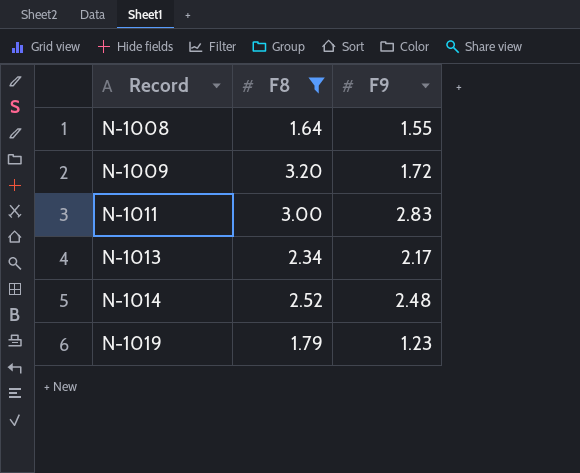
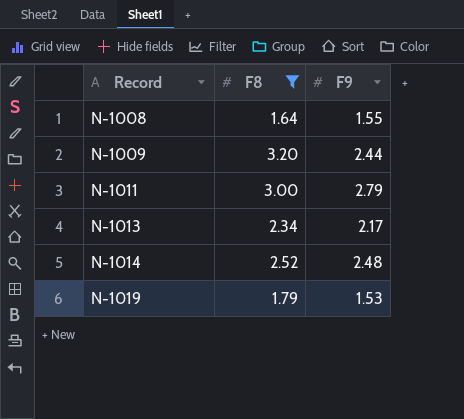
N-1009 | F9: 1.72 -> 2.44
N-1011 | F9: 2.83 -> 2.79
N-1019 | F9: 1.23 -> 1.53

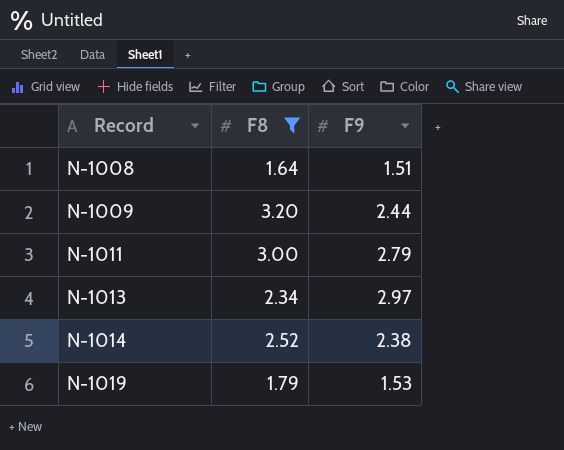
N-1008 | F9: 1.55 -> 1.51
N-1013 | F9: 2.17 -> 2.97
N-1014 | F9: 2.48 -> 2.38

